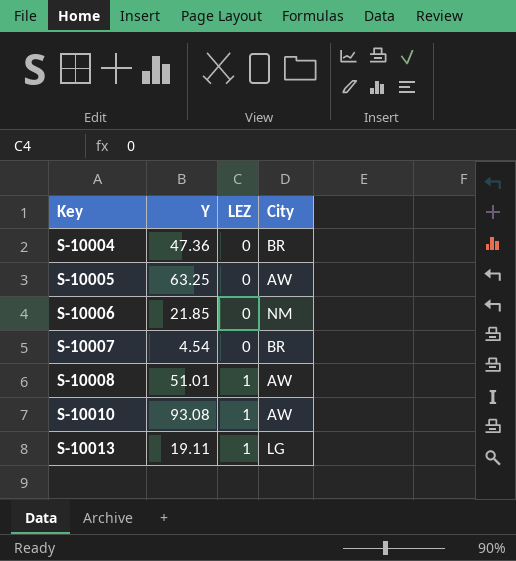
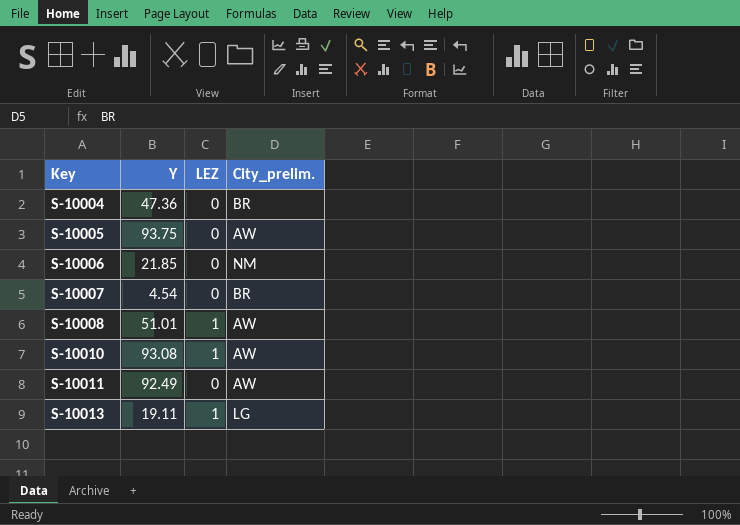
column name: City -> City_prelim.
S-10005 | Y: 63.25 -> 93.75
row S-10011: none -> 92.49 | 0 | AW

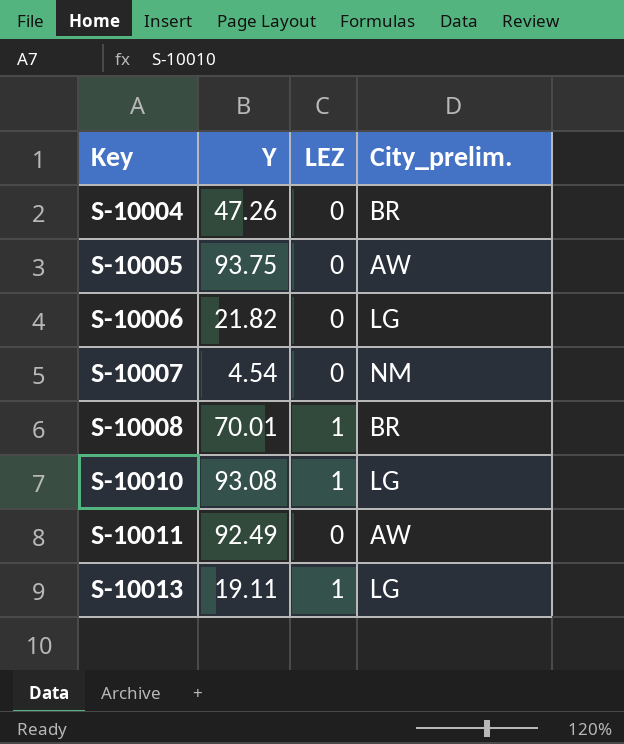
S-10004 | Y: 47.36 -> 47.26
S-10006 | Y: 21.85 -> 21.82
S-10006 | City_prelim.: NM -> LG
S-10007 | City_prelim.: BR -> NM
S-10008 | Y: 51.01 -> 70.01
S-10008 | City_prelim.: AW -> BR
S-10010 | City_prelim.: AW -> LG

